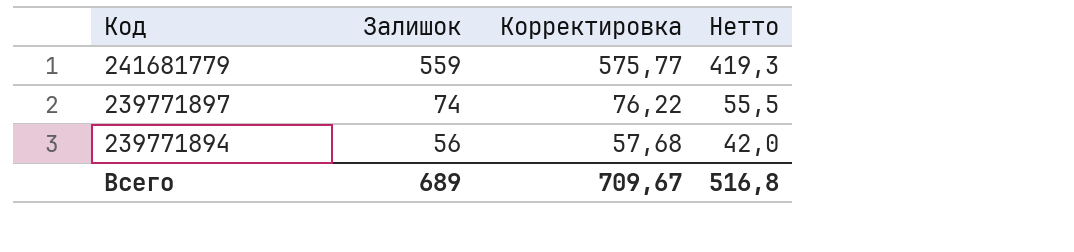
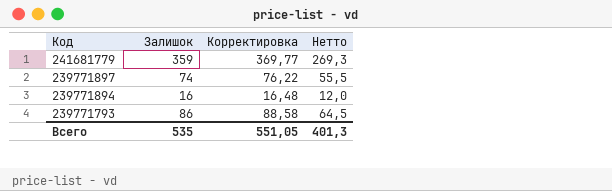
241681779 | Залишок: 559 -> 359
241681779 | Корректировка: 575,77 -> 369,77
241681779 | Нетто: 419,3 -> 269,3
239771894 | Залишок: 56 -> 16
239771894 | Корректировка: 57,68 -> 16,48
239771894 | Нетто: 42,0 -> 12,0
row 239771793: none -> 86 | 88,58 | 64,5
Всего | Залишок: 689 -> 535
Всего | Корректировка: 709,67 -> 551,05
Всего | Нетто: 516,8 -> 401,3

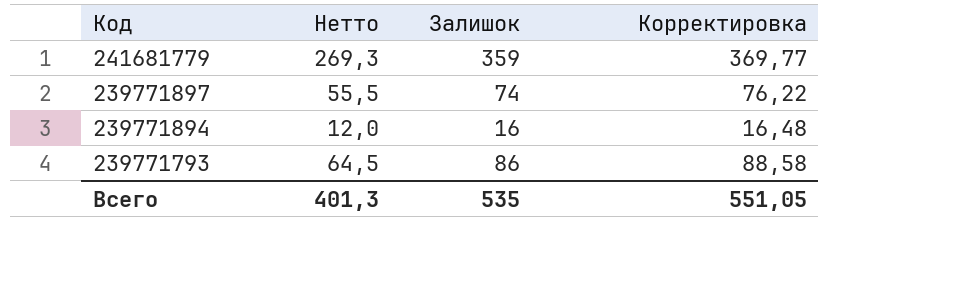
column Нетто | position: 4 -> 2

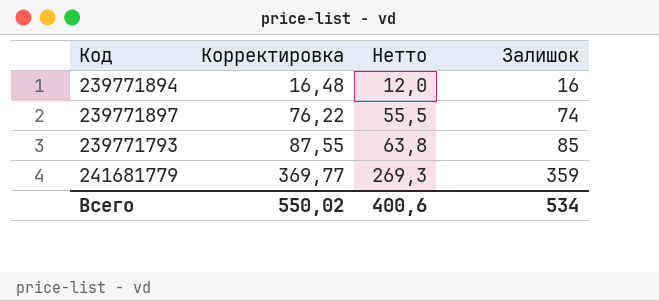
row order: Код descending -> Корректировка ascending
column Корректировка | position: 4 -> 2
239771793 | Корректировка: 88,58 -> 87,55
239771793 | Нетто: 64,5 -> 63,8
239771793 | Залишок: 86 -> 85
Всего | Корректировка: 551,05 -> 550,02
Всего | Нетто: 401,3 -> 400,6
Всего | Залишок: 535 -> 534

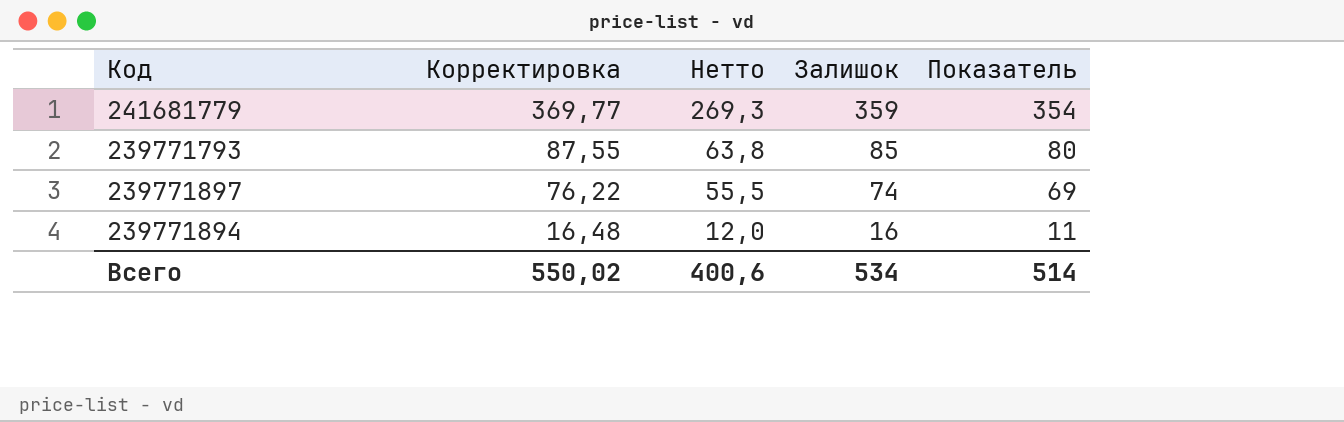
row order: Корректировка ascending -> Корректировка descending
column Показатель | formula: none -> [Залишок] - 5

